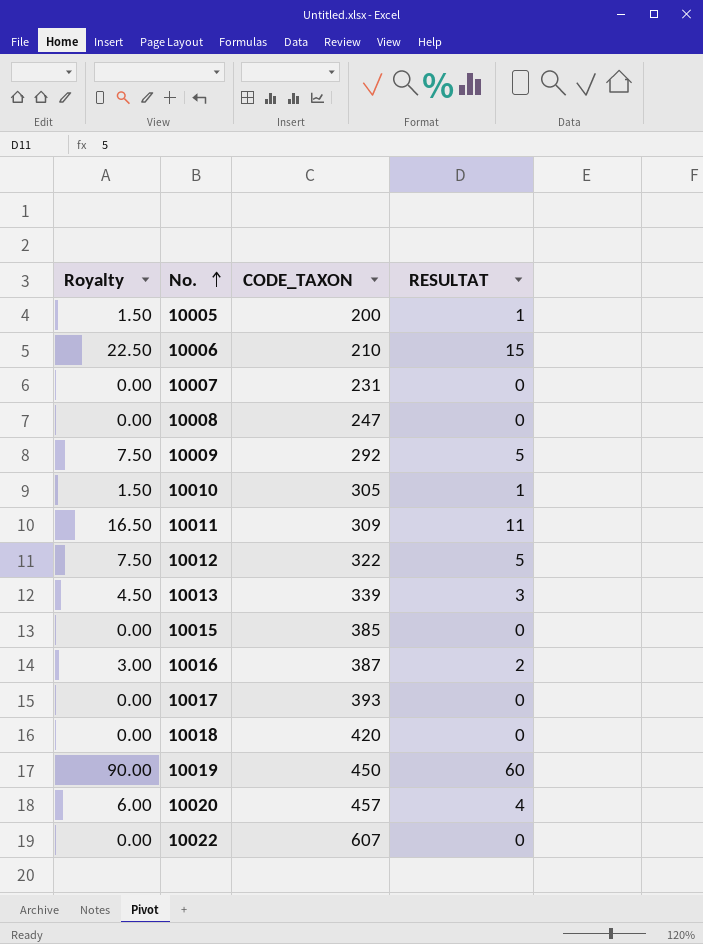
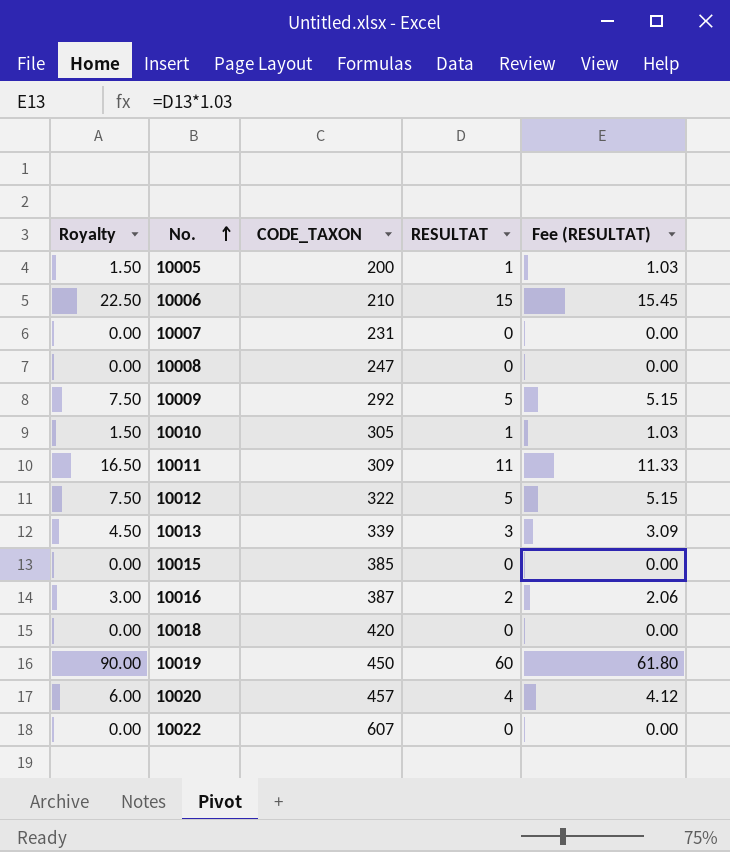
column Fee (RESULTAT) | formula: none -> [RESULTAT] * 1.03
row 10017: 0.00 | 393 | 0 -> none

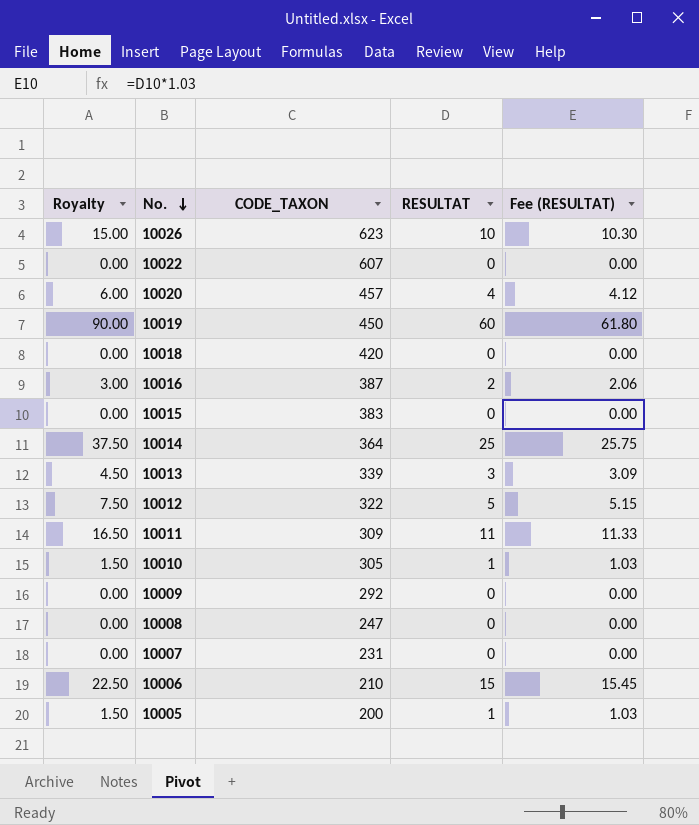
row order: No. ascending -> No. descending
row 10026: none -> 15.00 | 623 | 10 | 10.30
10015 | CODE_TAXON: 385 -> 383
row 10014: none -> 37.50 | 364 | 25 | 25.75
10009 | Royalty: 7.50 -> 0.00
10009 | RESULTAT: 5 -> 0
10009 | Fee (RESULTAT): 5.15 -> 0.00

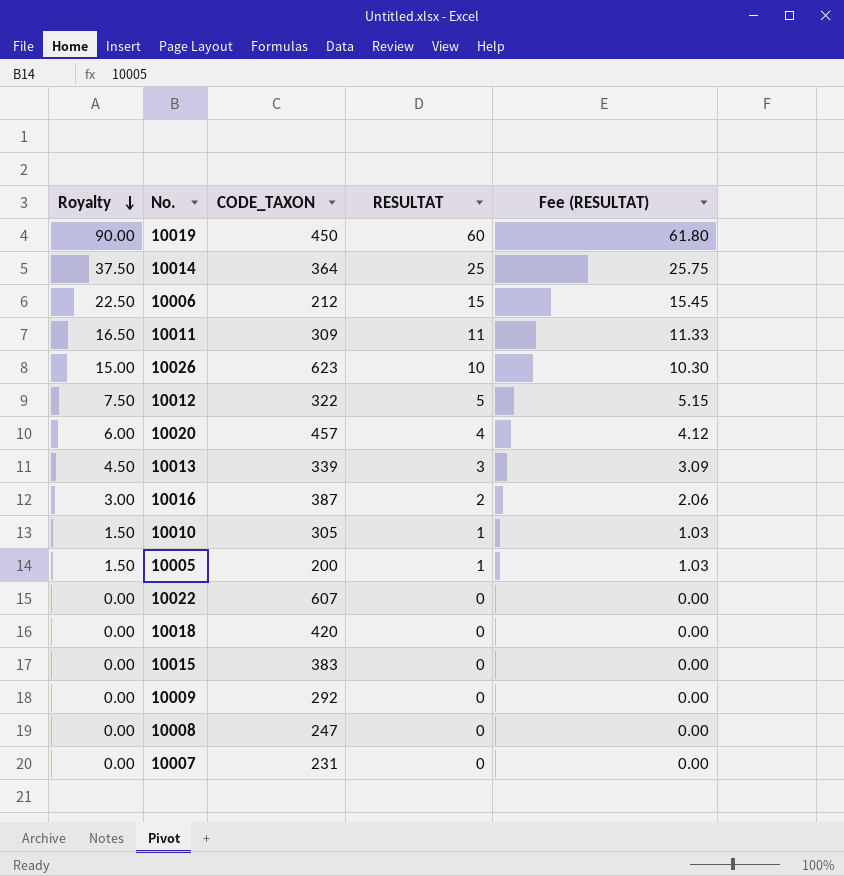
row order: No. descending -> Royalty descending
10006 | CODE_TAXON: 210 -> 212

